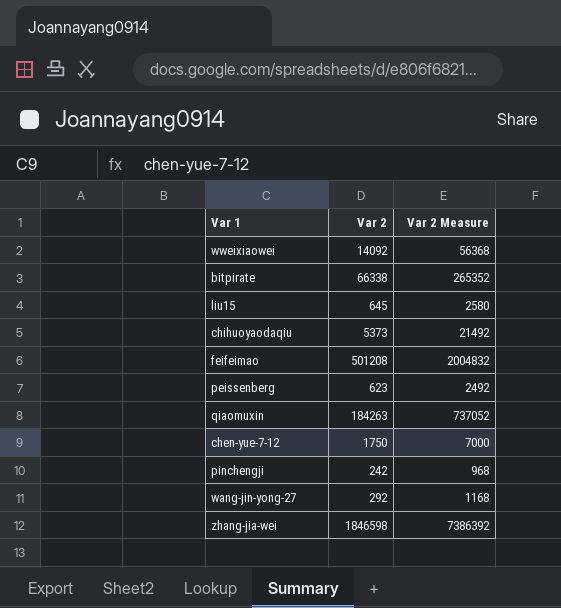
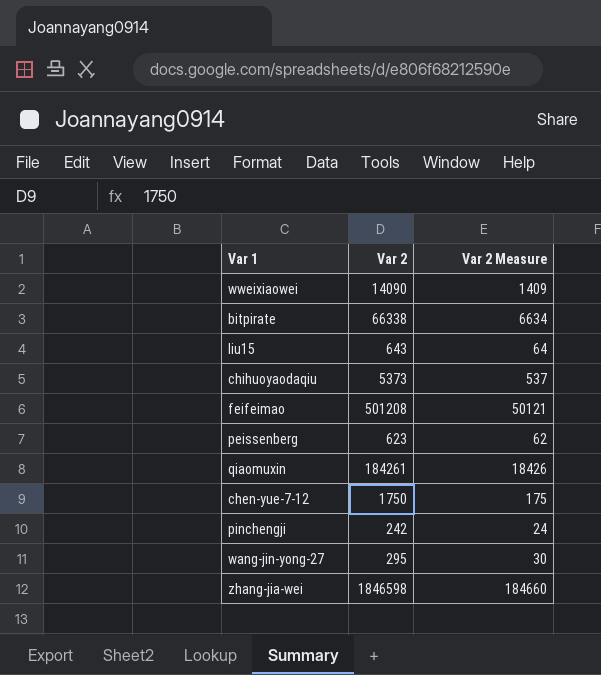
column Var 2 Measure | formula: [Var 2] * 4 -> [Var 2] * 0.1
wweixiaowei | Var 2: 14092 -> 14090
liu15 | Var 2: 645 -> 643
qiaomuxin | Var 2: 184263 -> 184261
wang-jin-yong-27 | Var 2: 292 -> 295

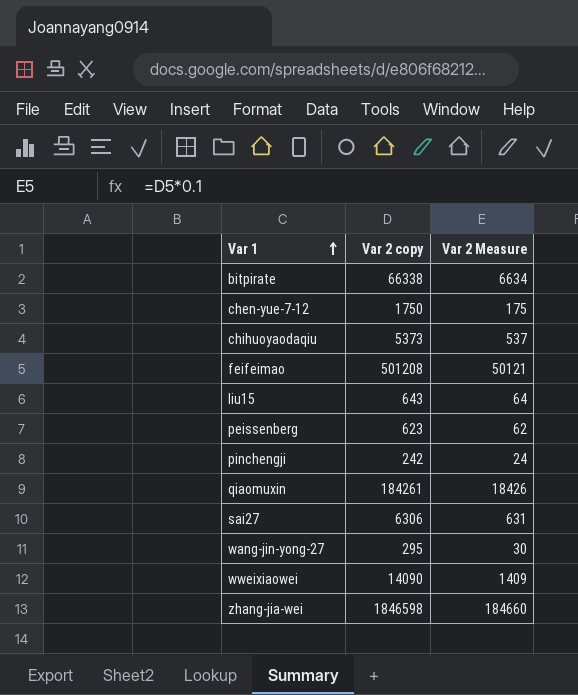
row order: none -> Var 1 ascending
column name: Var 2 -> Var 2 copy
row sai27: none -> 6306 | 631

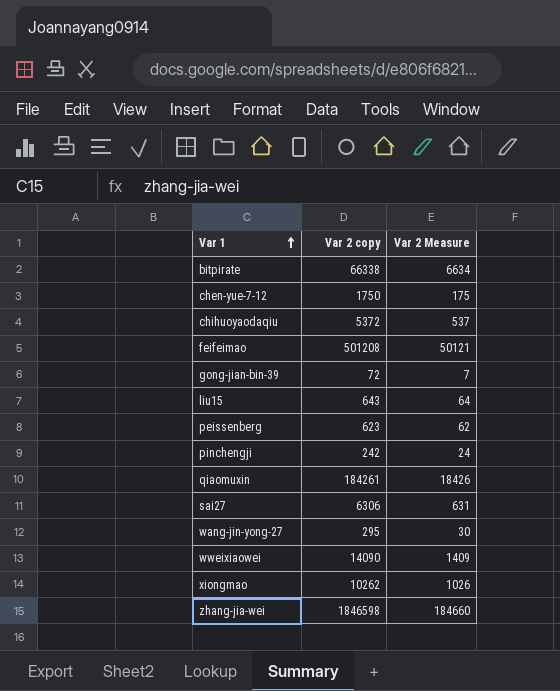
chihuoyaodaqiu | Var 2 copy: 5373 -> 5372
row gong-jian-bin-39: none -> 72 | 7
row xiongmao: none -> 10262 | 1026

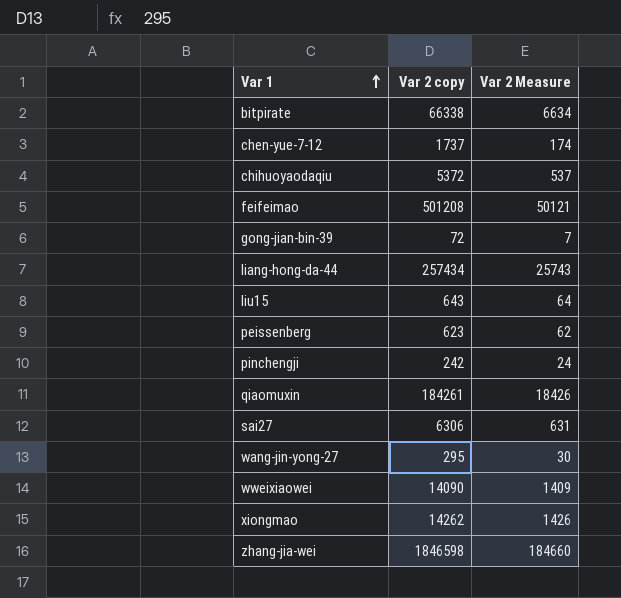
chen-yue-7-12 | Var 2 copy: 1750 -> 1737
chen-yue-7-12 | Var 2 Measure: 175 -> 174
row liang-hong-da-44: none -> 257434 | 25743
xiongmao | Var 2 copy: 10262 -> 14262
xiongmao | Var 2 Measure: 1026 -> 1426

